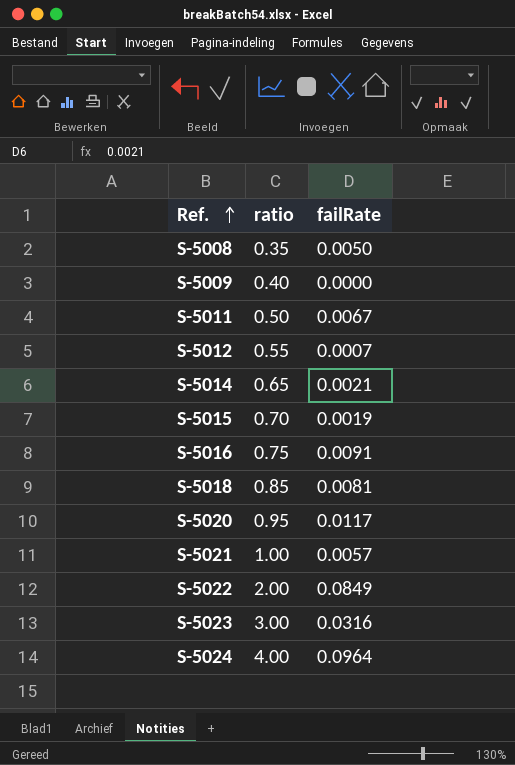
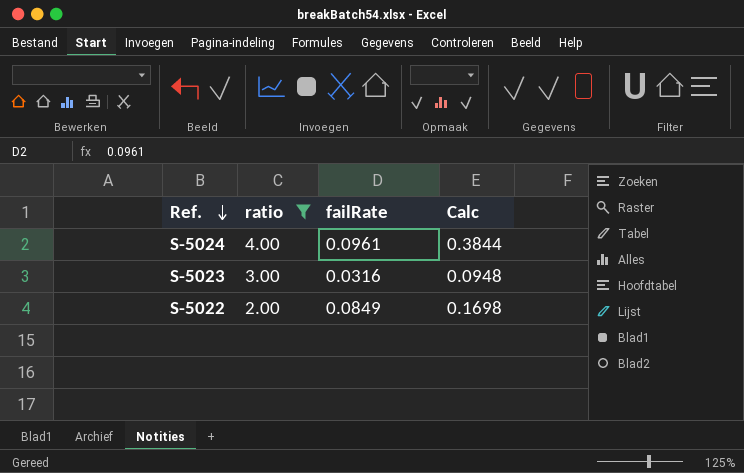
filter: none -> ratio >= 2.00
row order: Ref. ascending -> Ref. descending
column Calc | formula: none -> [ratio] * [failRate]
S-5024 | failRate: 0.0964 -> 0.0961

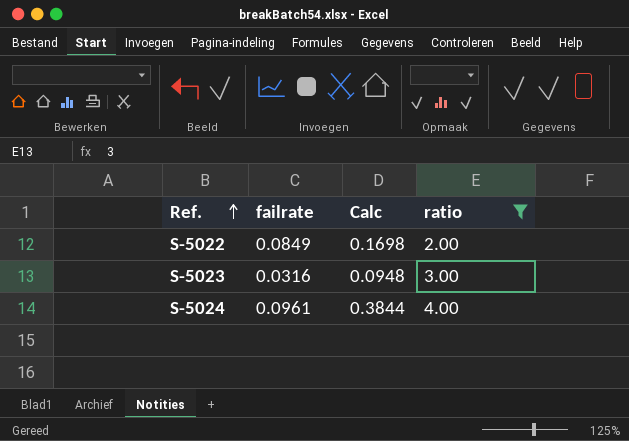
row order: Ref. descending -> Ref. ascending
column name: failRate -> failrate
column ratio | position: 2 -> 4

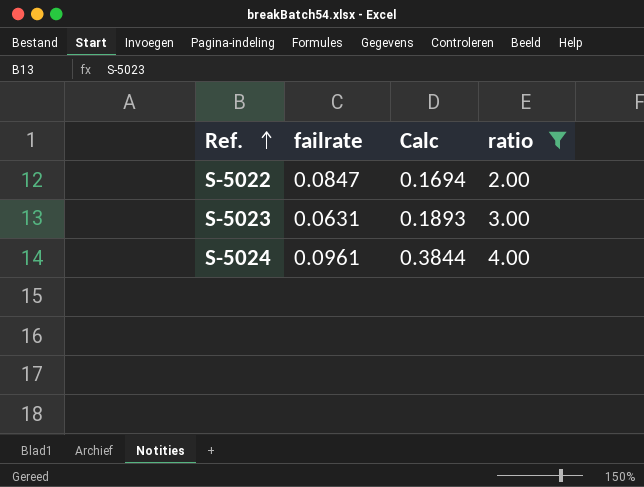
S-5022 | failrate: 0.0849 -> 0.0847
S-5022 | Calc: 0.1698 -> 0.1694
S-5023 | failrate: 0.0316 -> 0.0631
S-5023 | Calc: 0.0948 -> 0.1893

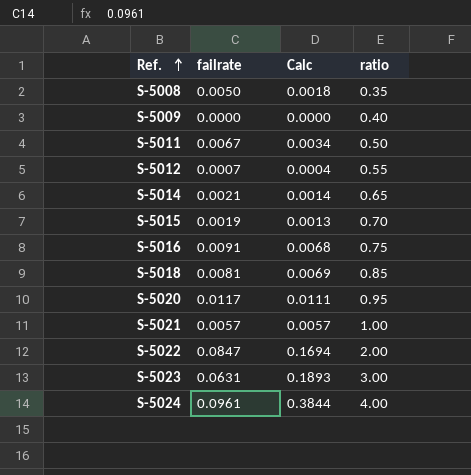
filter: ratio >= 2.00 -> none

